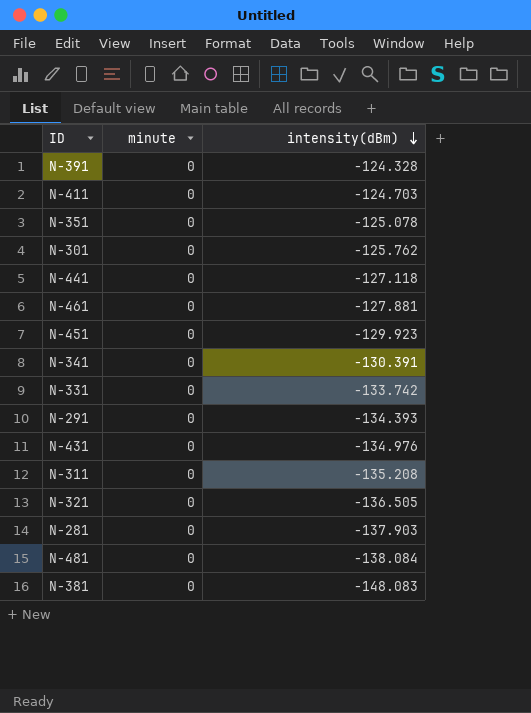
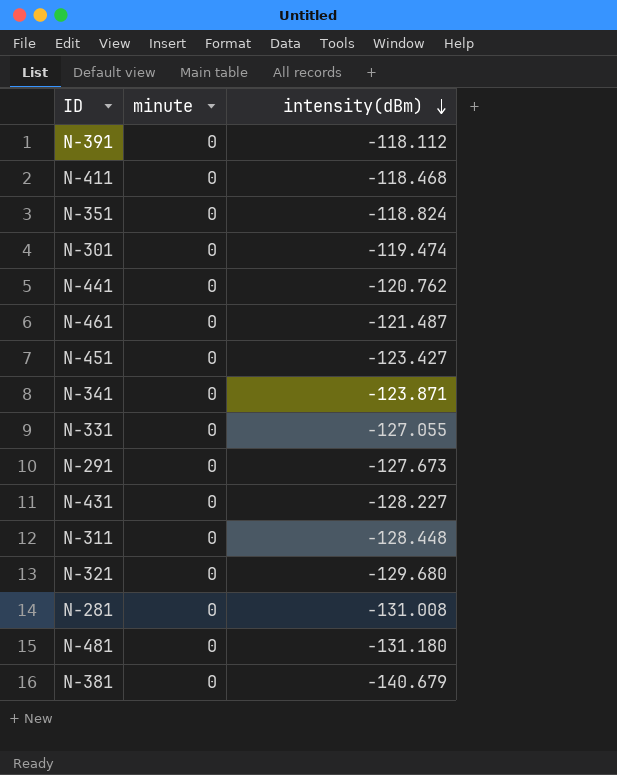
N-391 | intensity(dBm): -124.328 -> -118.112
N-411 | intensity(dBm): -124.703 -> -118.468
N-351 | intensity(dBm): -125.078 -> -118.824
N-301 | intensity(dBm): -125.762 -> -119.474
N-441 | intensity(dBm): -127.118 -> -120.762
N-461 | intensity(dBm): -127.881 -> -121.487
N-451 | intensity(dBm): -129.923 -> -123.427
N-341 | intensity(dBm): -130.391 -> -123.871
N-331 | intensity(dBm): -133.742 -> -127.055
N-291 | intensity(dBm): -134.393 -> -127.673
N-431 | intensity(dBm): -134.976 -> -128.227
N-311 | intensity(dBm): -135.208 -> -128.448
N-321 | intensity(dBm): -136.505 -> -129.680
N-281 | intensity(dBm): -137.903 -> -131.008
N-481 | intensity(dBm): -138.084 -> -131.180
N-381 | intensity(dBm): -148.083 -> -140.679

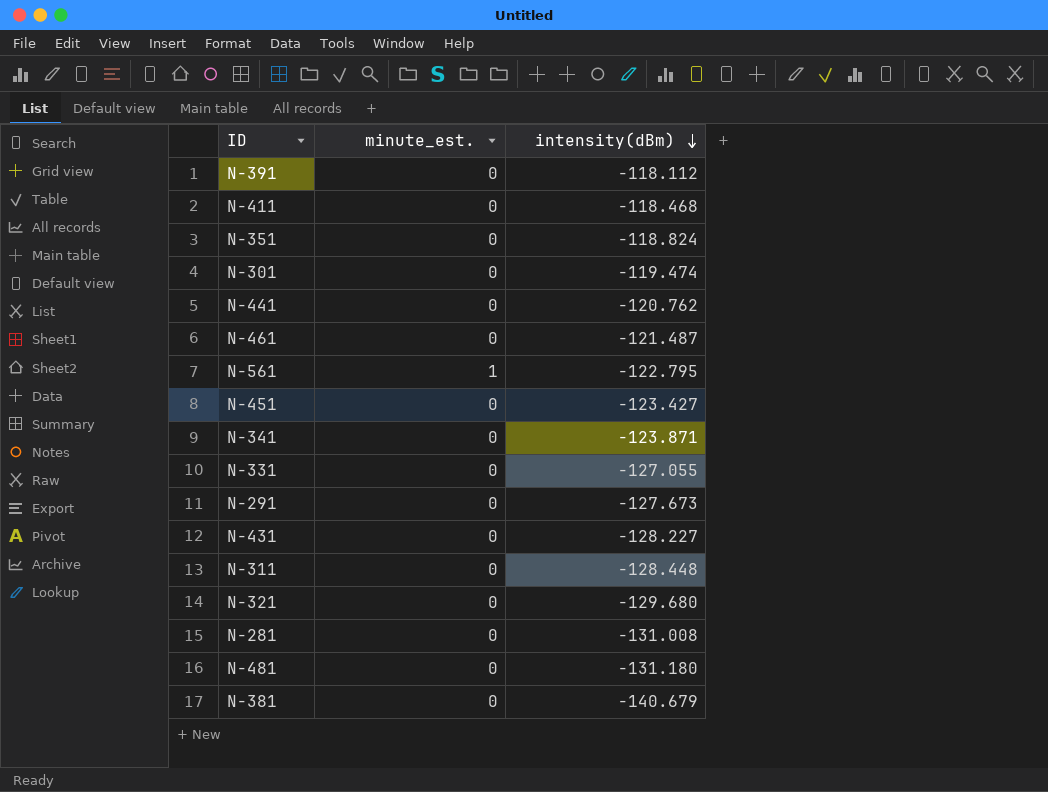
column name: minute -> minute_est.
row N-561: none -> 1 | -122.795

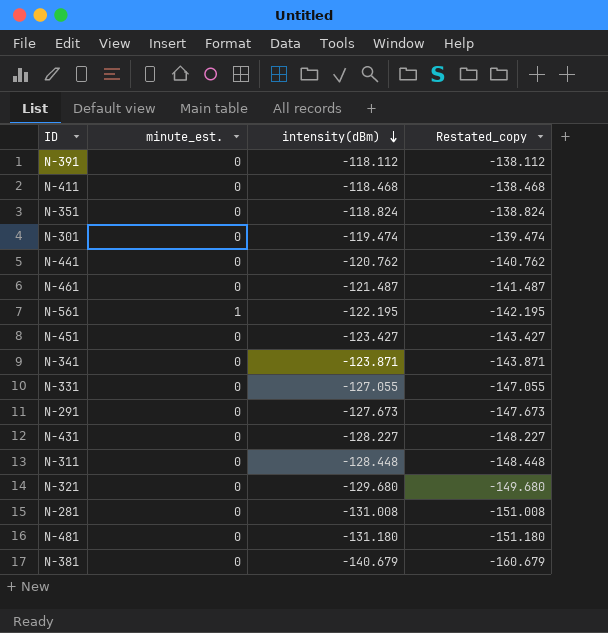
column Restated_copy | formula: none -> [intensity(dBm)] - 20
N-561 | intensity(dBm): -122.795 -> -122.195

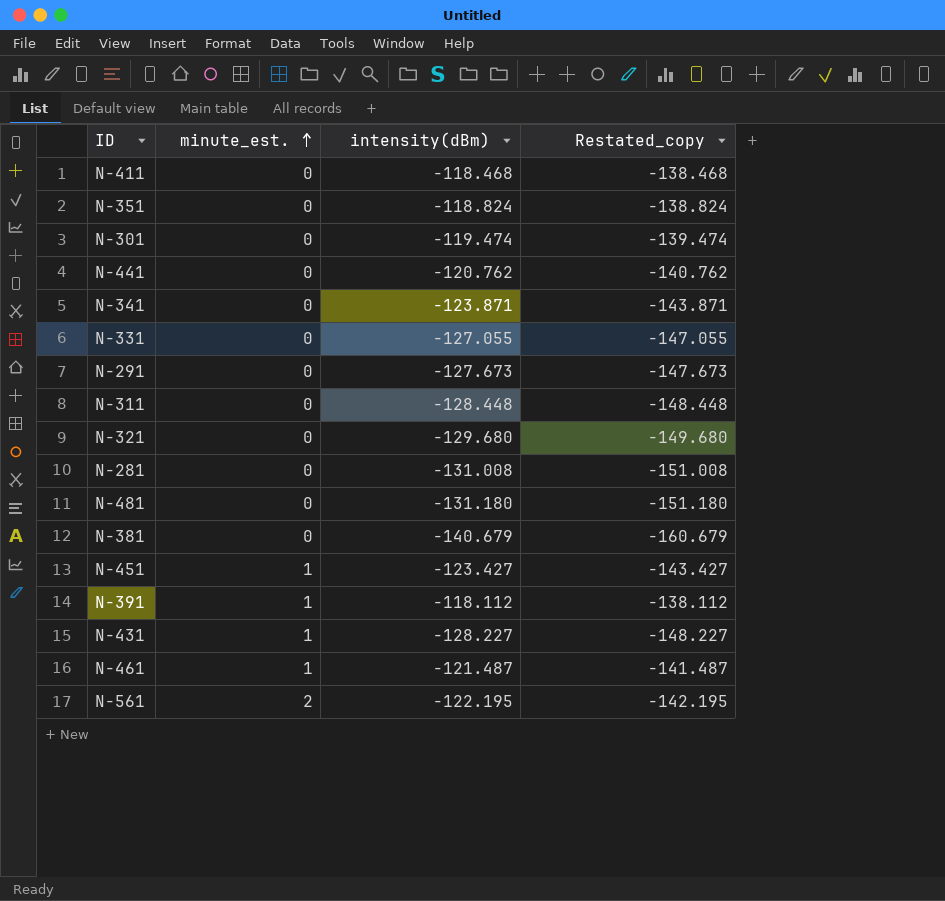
row order: intensity(dBm) descending -> minute_est. ascending
N-451 | minute_est.: 0 -> 1
N-391 | minute_est.: 0 -> 1
N-431 | minute_est.: 0 -> 1
N-461 | minute_est.: 0 -> 1
N-561 | minute_est.: 1 -> 2

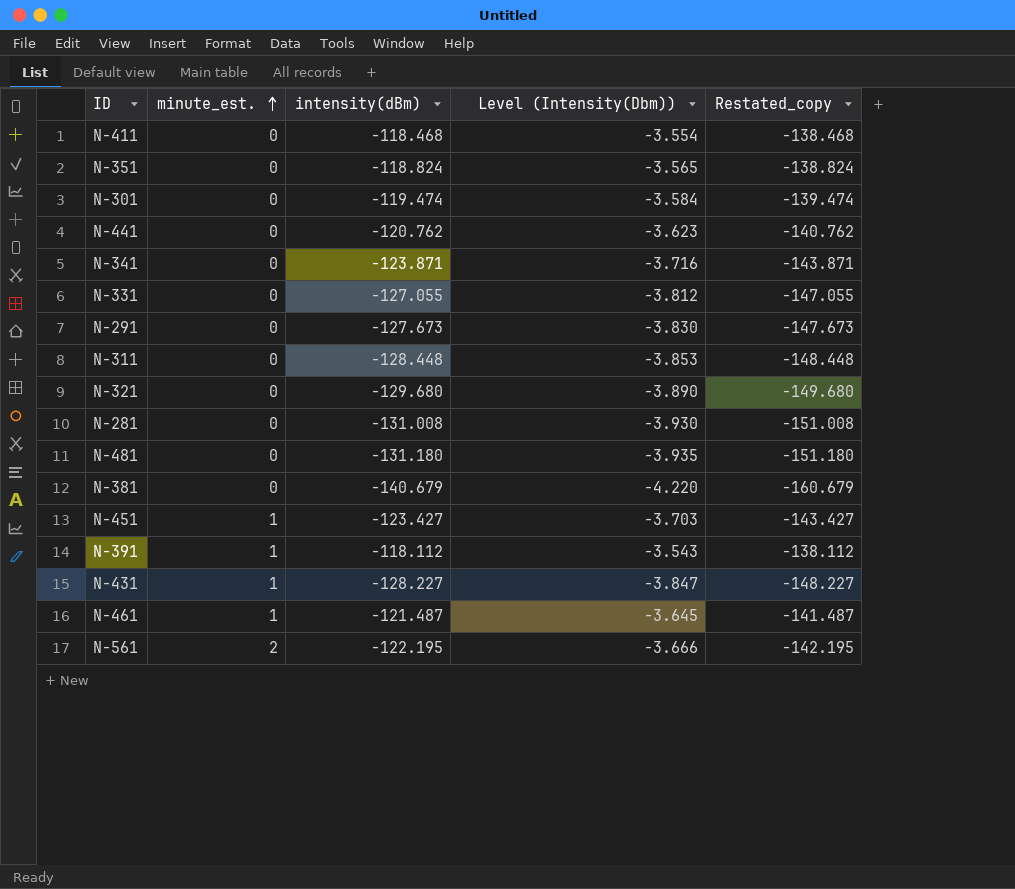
column Level (Intensity(Dbm)) | formula: none -> [intensity(dBm)] * 0.03

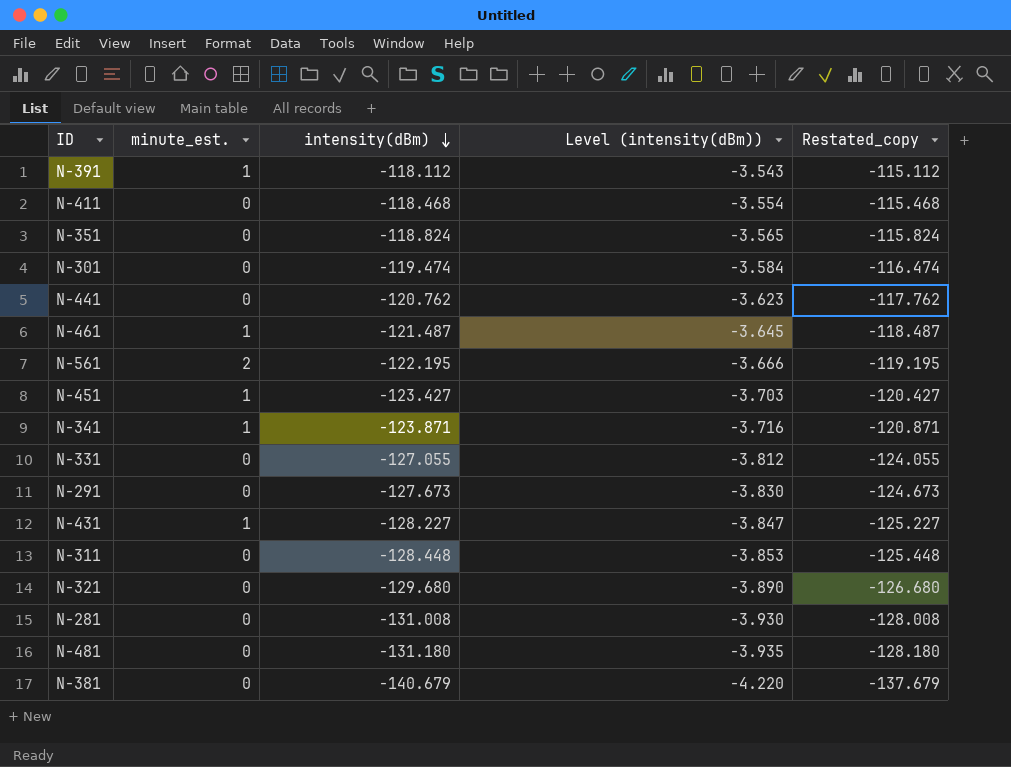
row order: minute_est. ascending -> intensity(dBm) descending
column name: Level (Intensity(Dbm)) -> Level (intensity(dBm))
column Restated_copy | formula: [intensity(dBm)] - 20 -> [intensity(dBm)] + 3
N-341 | minute_est.: 0 -> 1

